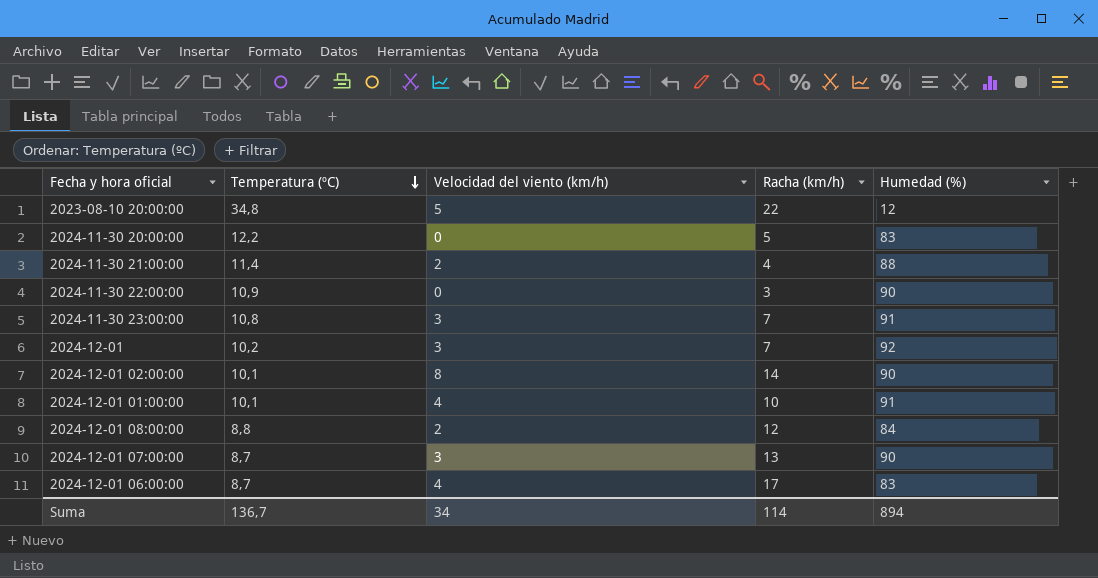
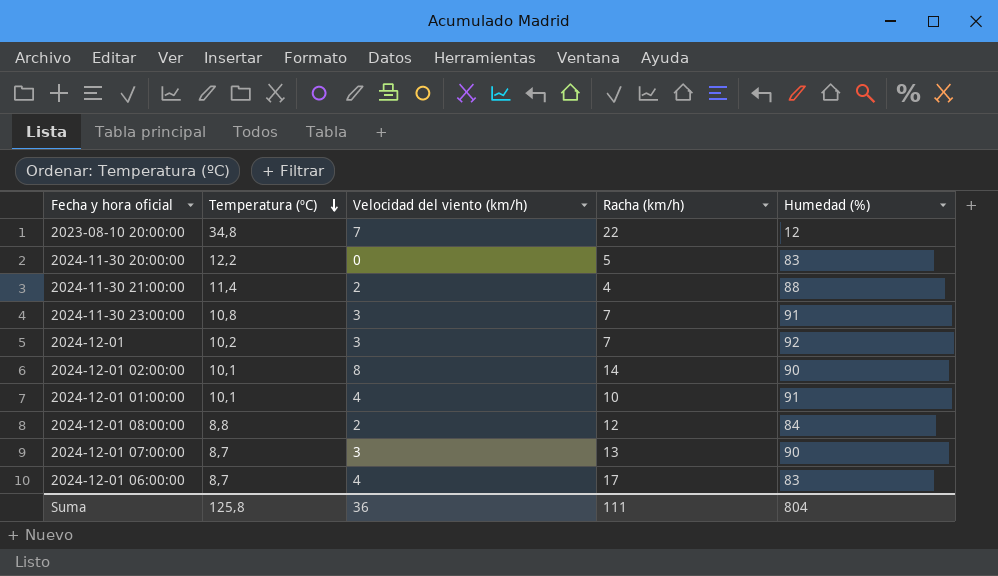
row 2024-11-30 22:00:00: 10,9 | 0 | 3 | 90 -> none
2023-08-10 20:00:00 | Velocidad del viento (km/h): 5 -> 7
Suma | Temperatura (ºC): 136,7 -> 125,8
Suma | Velocidad del viento (km/h): 34 -> 36
Suma | Racha (km/h): 114 -> 111
Suma | Humedad (%): 894 -> 804

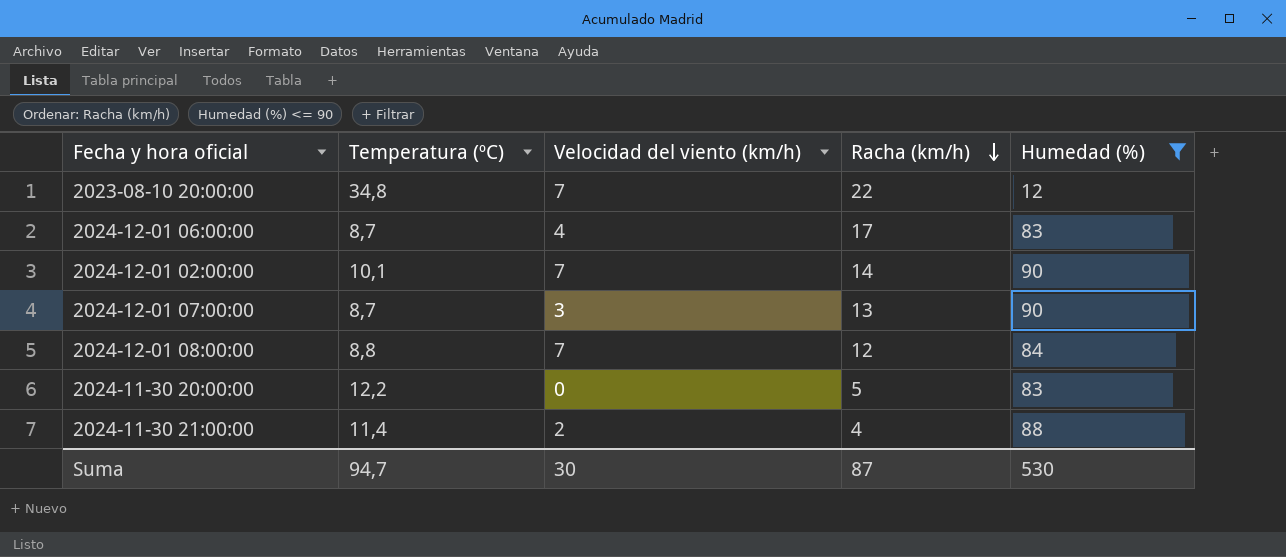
filter: none -> Humedad (%) <= 90
row order: Temperatura (ºC) descending -> Racha (km/h) descending
2024-12-01 02:00:00 | Velocidad del viento (km/h): 8 -> 7
2024-12-01 08:00:00 | Velocidad del viento (km/h): 2 -> 7
Suma | Temperatura (ºC): 125,8 -> 94,7
Suma | Velocidad del viento (km/h): 36 -> 30
Suma | Racha (km/h): 111 -> 87
Suma | Humedad (%): 804 -> 530

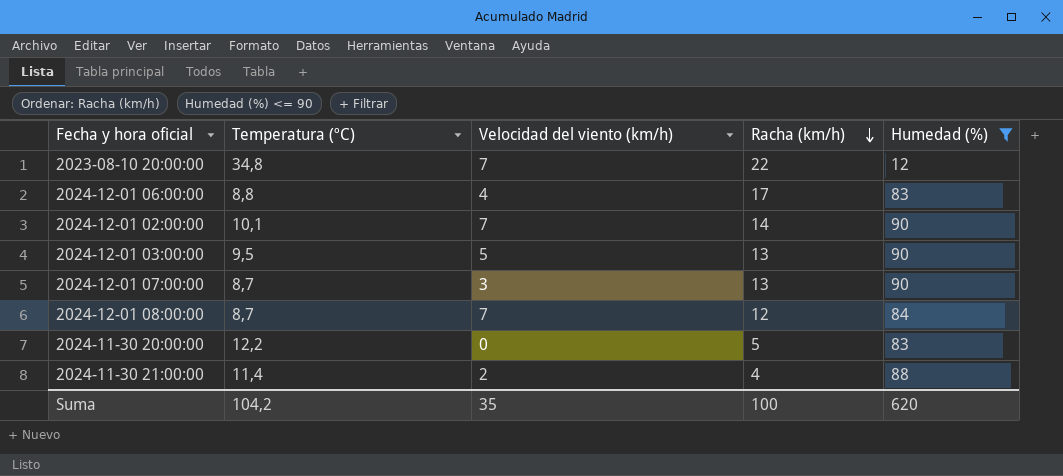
2024-12-01 06:00:00 | Temperatura (ºC): 8,7 -> 8,8
row 2024-12-01 03:00:00: none -> 9,5 | 5 | 13 | 90
2024-12-01 08:00:00 | Temperatura (ºC): 8,8 -> 8,7
Suma | Temperatura (ºC): 94,7 -> 104,2
Suma | Velocidad del viento (km/h): 30 -> 35
Suma | Racha (km/h): 87 -> 100
Suma | Humedad (%): 530 -> 620

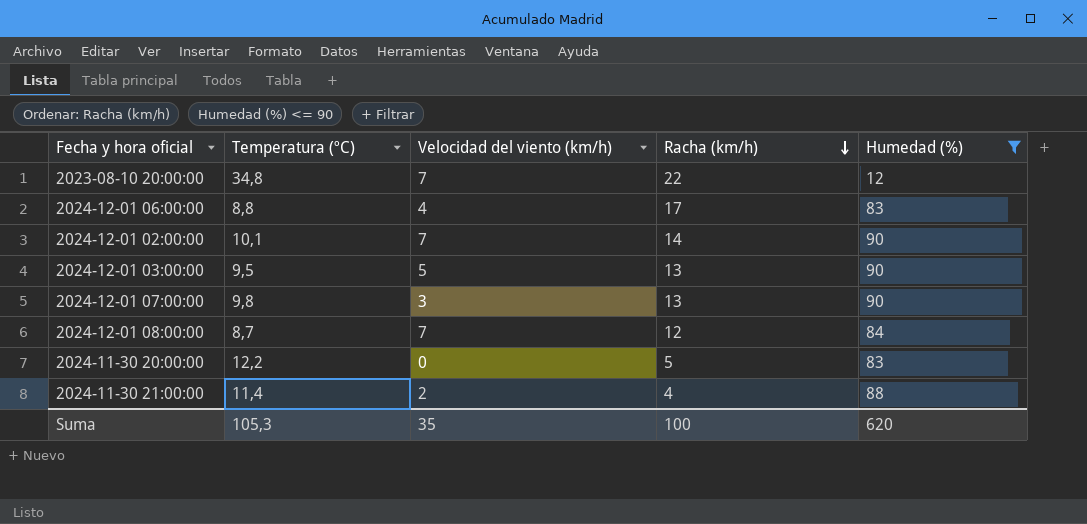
2024-12-01 07:00:00 | Temperatura (ºC): 8,7 -> 9,8
Suma | Temperatura (ºC): 104,2 -> 105,3

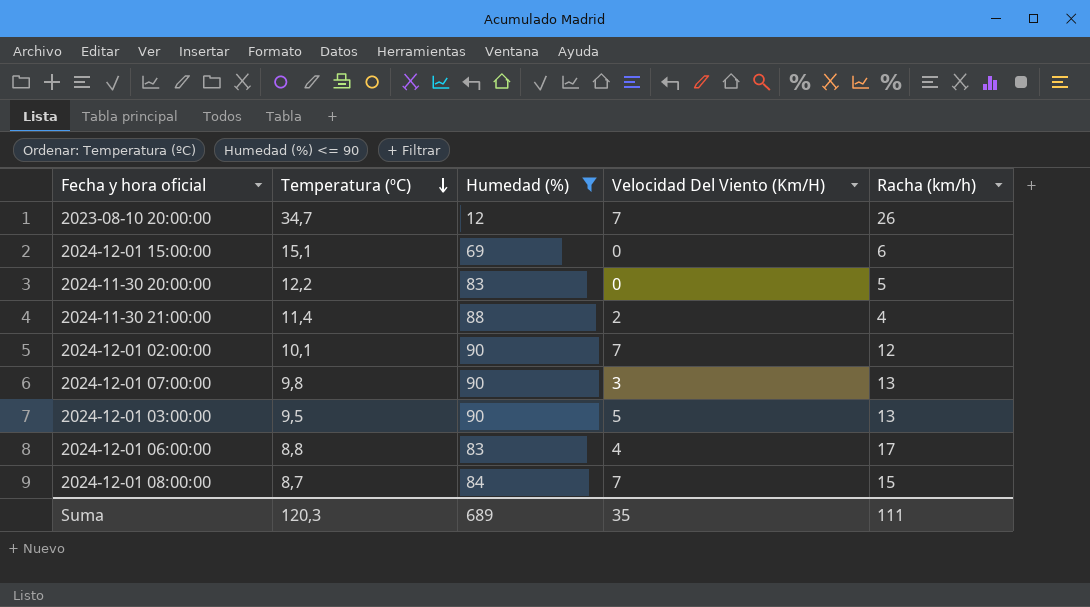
row order: Racha (km/h) descending -> Temperatura (ºC) descending
column Humedad (%) | position: 5 -> 3
column name: Velocidad del viento (km/h) -> Velocidad Del Viento (Km/H)
2023-08-10 20:00:00 | Temperatura (ºC): 34,8 -> 34,7
2023-08-10 20:00:00 | Racha (km/h): 22 -> 26
row 2024-12-01 15:00:00: none -> 15,1 | 69 | 0 | 6
2024-12-01 02:00:00 | Racha (km/h): 14 -> 12
2024-12-01 08:00:00 | Racha (km/h): 12 -> 15
Suma | Temperatura (ºC): 105,3 -> 120,3
Suma | Humedad (%): 620 -> 689
Suma | Racha (km/h): 100 -> 111

